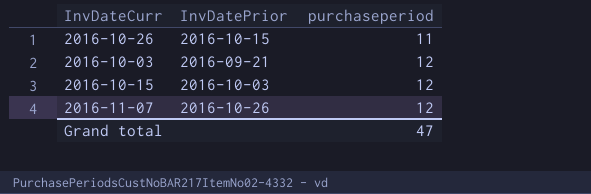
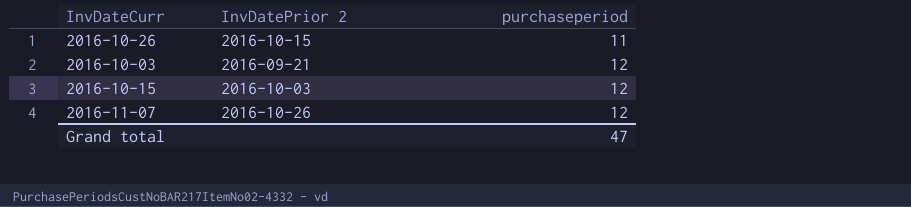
column name: InvDatePrior -> InvDatePrior 2

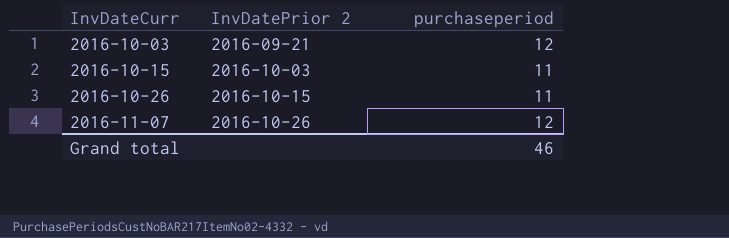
row order: purchaseperiod ascending -> InvDateCurr ascending
2016-10-15 | purchaseperiod: 12 -> 11
Grand total | purchaseperiod: 47 -> 46

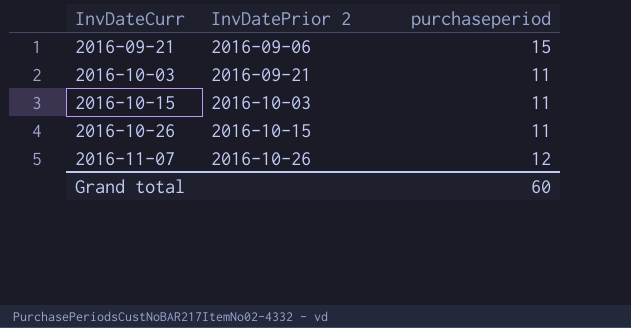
row 2016-09-21: none -> 2016-09-06 | 15
2016-10-03 | purchaseperiod: 12 -> 11
Grand total | purchaseperiod: 46 -> 60

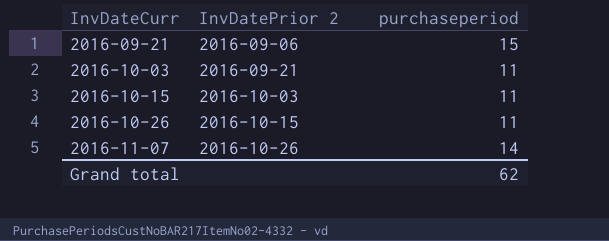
2016-11-07 | purchaseperiod: 12 -> 14
Grand total | purchaseperiod: 60 -> 62

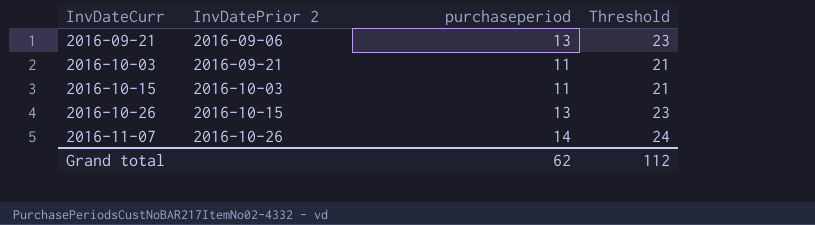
column Threshold | formula: none -> [purchaseperiod] + 10
2016-09-21 | purchaseperiod: 15 -> 13
2016-10-26 | purchaseperiod: 11 -> 13

